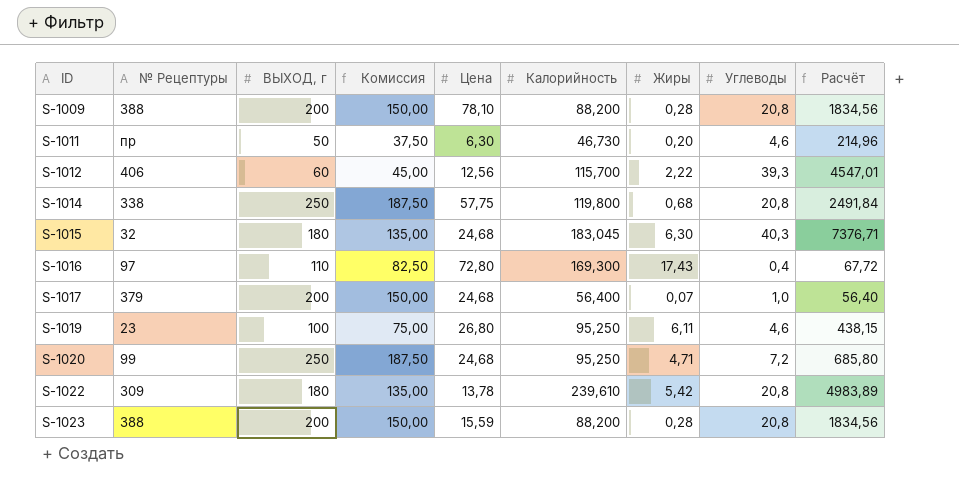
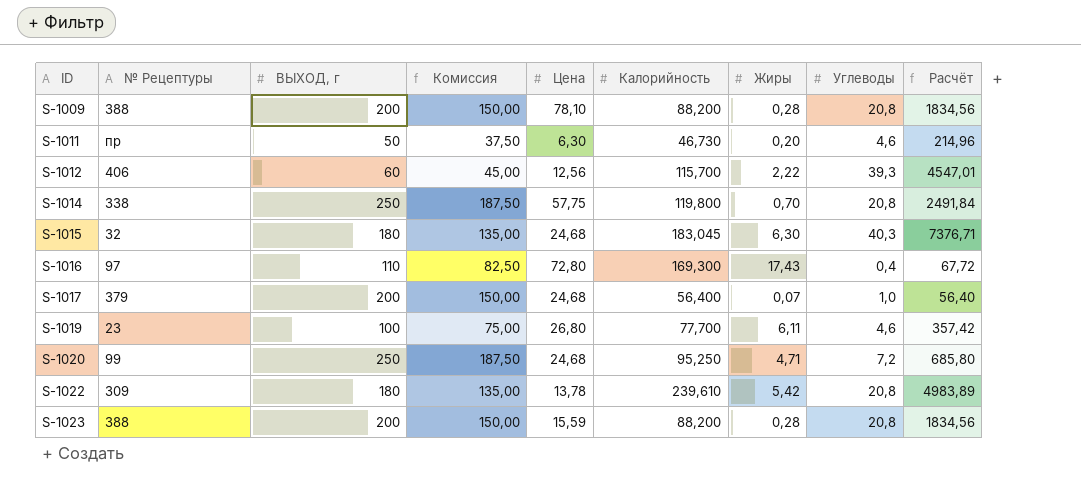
S-1014 | Жиры: 0,68 -> 0,70
S-1019 | Калорийность: 95,250 -> 77,700
S-1019 | Расчёт: 438,15 -> 357,42

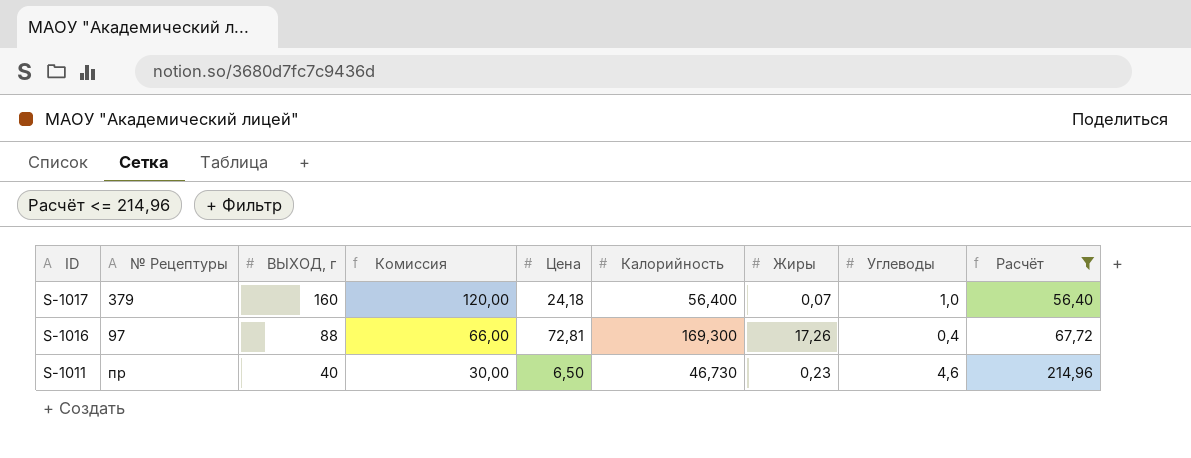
filter: none -> Расчёт <= 214,96
row order: ID ascending -> ID descending
S-1017 | ВЫХОД, г: 200 -> 160
S-1017 | Комиссия: 150,00 -> 120,00
S-1017 | Цена: 24,68 -> 24,18
S-1016 | ВЫХОД, г: 110 -> 88
S-1016 | Комиссия: 82,50 -> 66,00
S-1016 | Цена: 72,80 -> 72,81
S-1016 | Жиры: 17,43 -> 17,26
S-1011 | ВЫХОД, г: 50 -> 40
S-1011 | Комиссия: 37,50 -> 30,00
S-1011 | Цена: 6,30 -> 6,50
S-1011 | Жиры: 0,20 -> 0,23

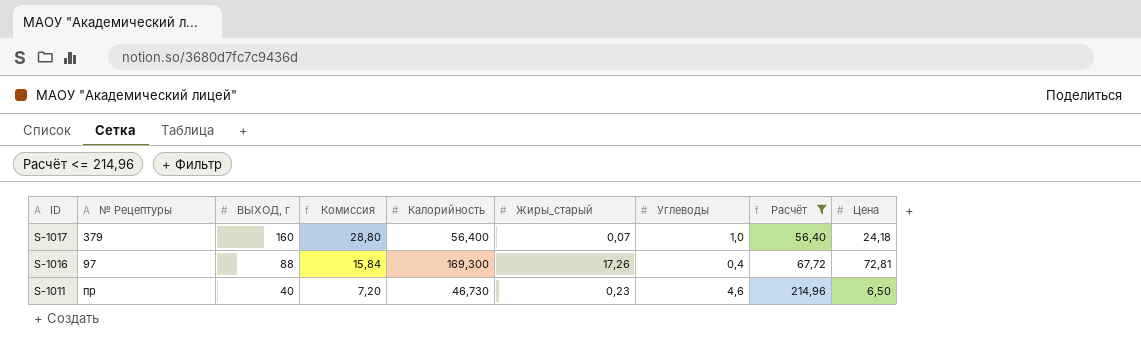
column Комиссия | formula: [ВЫХОД, г] * 0,75 -> [ВЫХОД, г] * 0,18
column name: Жиры -> Жиры_старый
column Цена | position: 5 -> 9

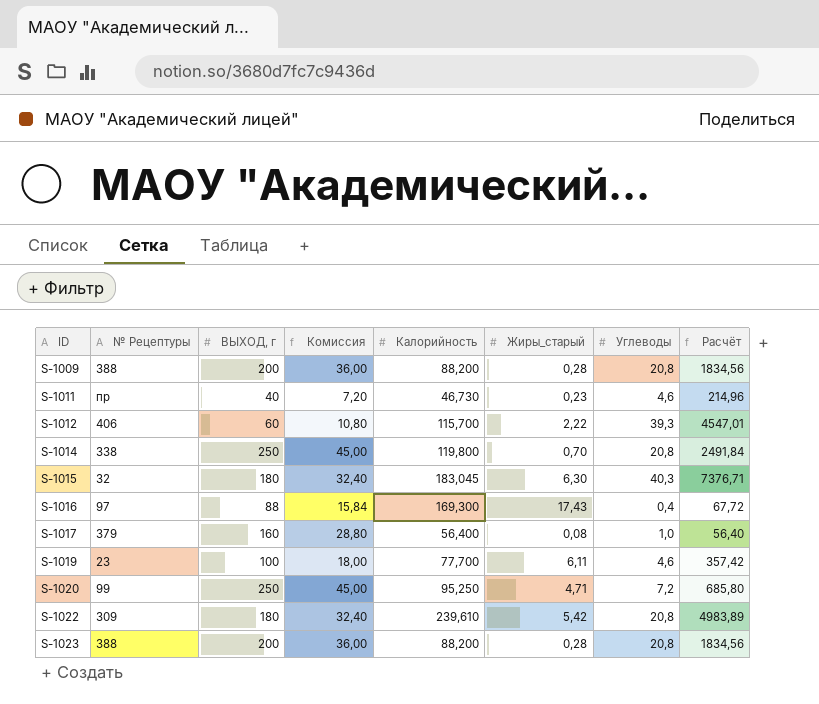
filter: Расчёт <= 214,96 -> none
row order: ID descending -> ID ascending
column Цена | position: 9 -> none
S-1016 | Жиры_старый: 17,26 -> 17,43
S-1017 | Жиры_старый: 0,07 -> 0,08

